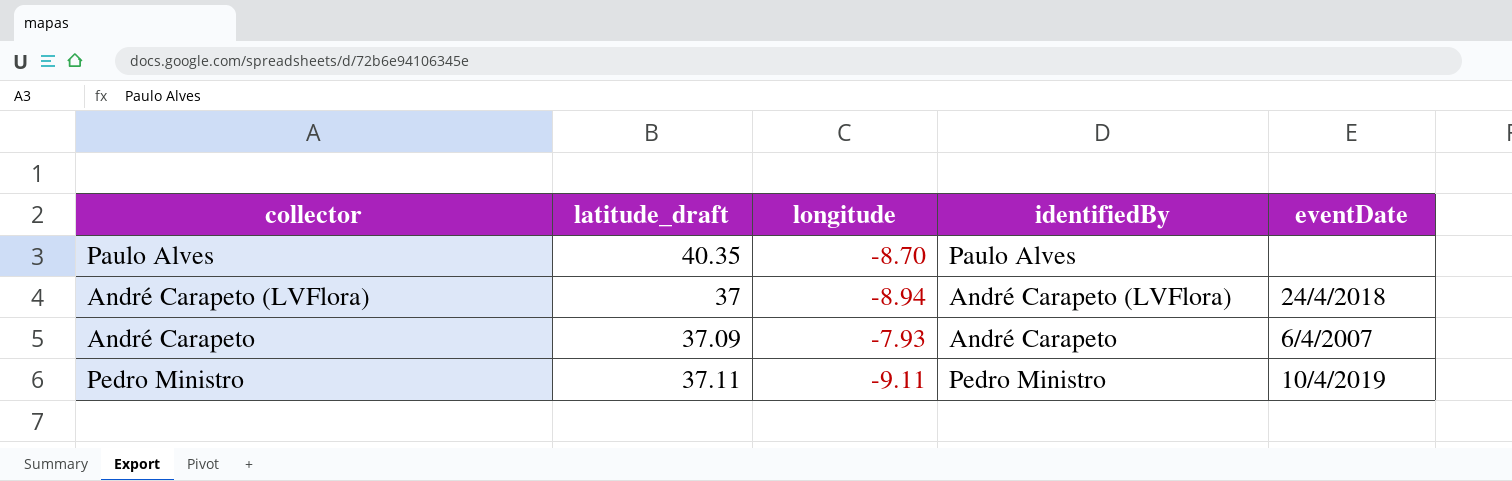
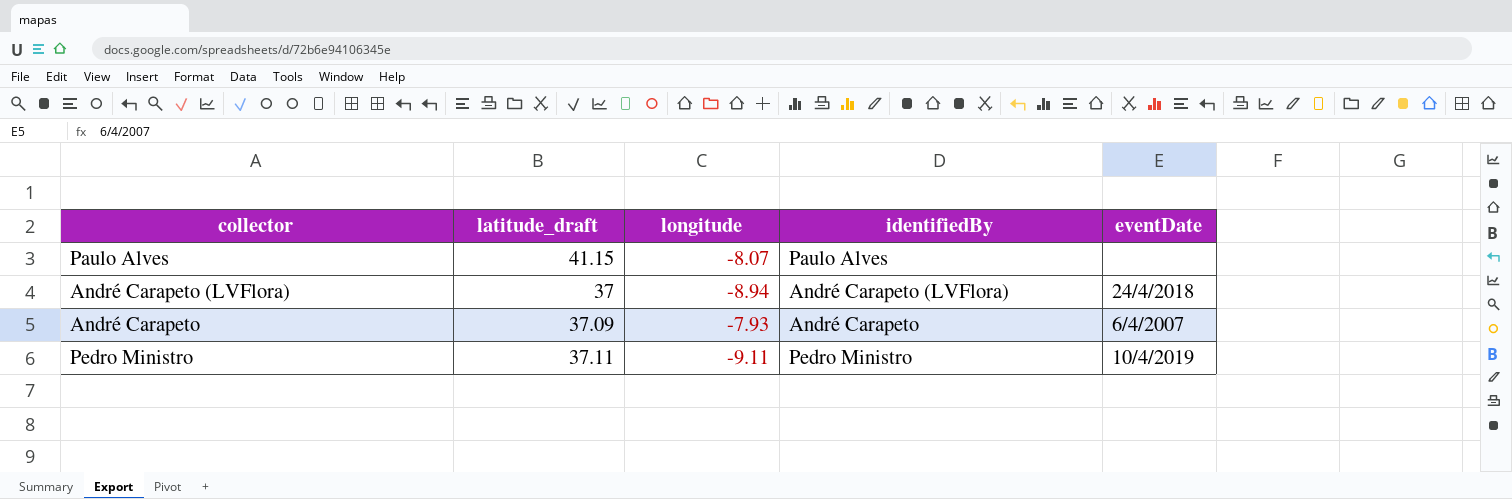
Paulo Alves | latitude_draft: 40.35 -> 41.15
Paulo Alves | longitude: -8.70 -> -8.07

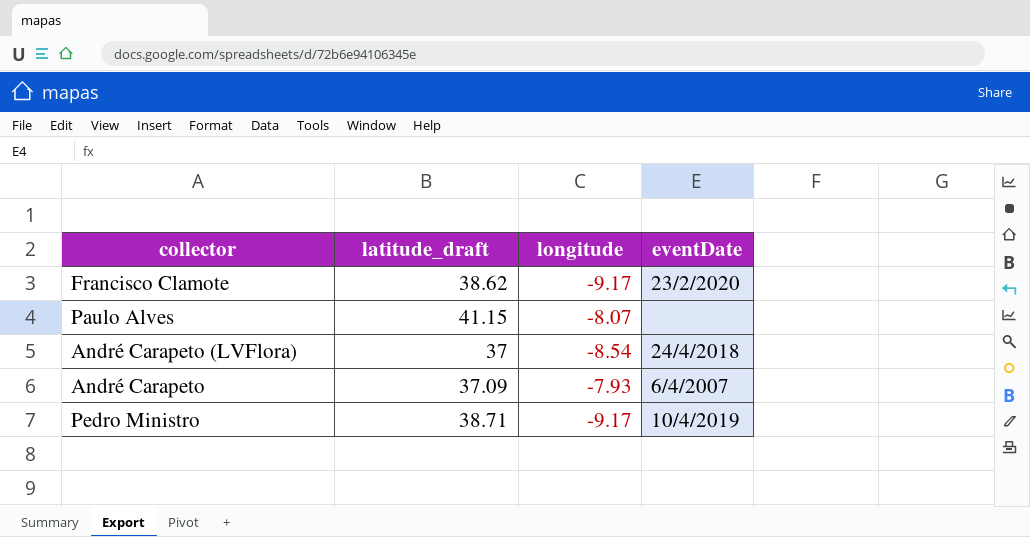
column identifiedBy | position: 4 -> none
row Francisco Clamote: none -> 38.62 | -9.17 | 23/2/2020
André Carapeto (LVFlora) | longitude: -8.94 -> -8.54
Pedro Ministro | latitude_draft: 37.11 -> 38.71
Pedro Ministro | longitude: -9.11 -> -9.17

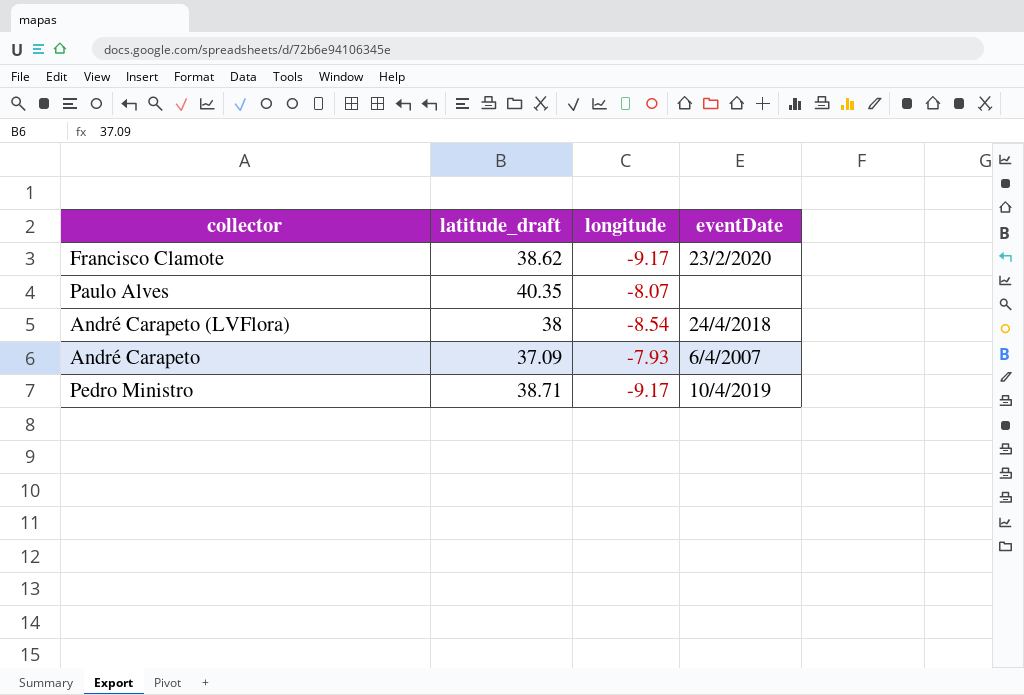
Paulo Alves | latitude_draft: 41.15 -> 40.35
André Carapeto (LVFlora) | latitude_draft: 37 -> 38

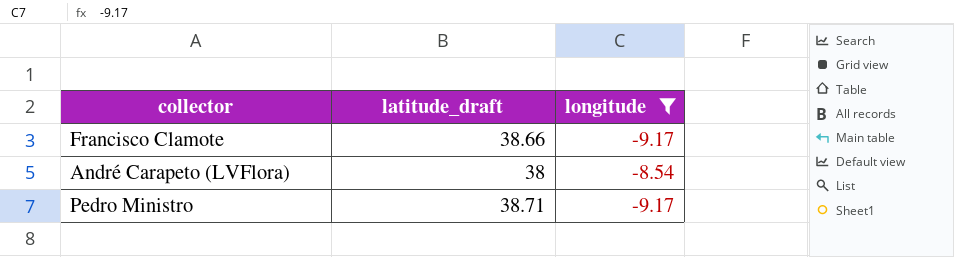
filter: none -> longitude <= -8.54
column eventDate | position: 4 -> none
Francisco Clamote | latitude_draft: 38.62 -> 38.66

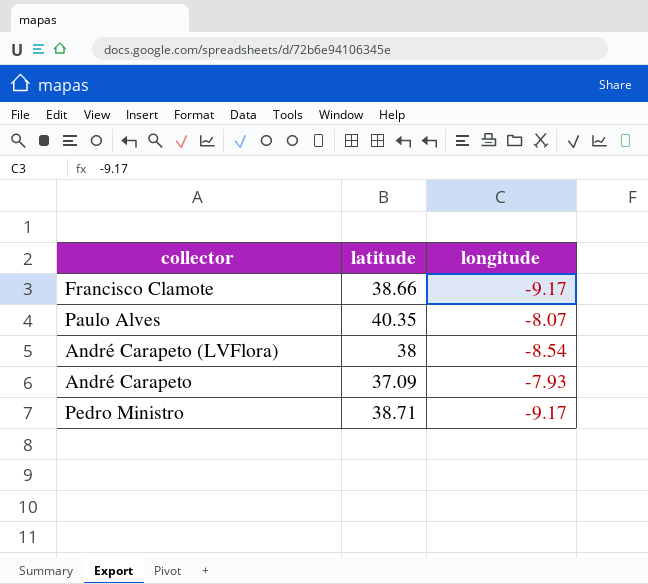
filter: longitude <= -8.54 -> none
column name: latitude_draft -> latitude

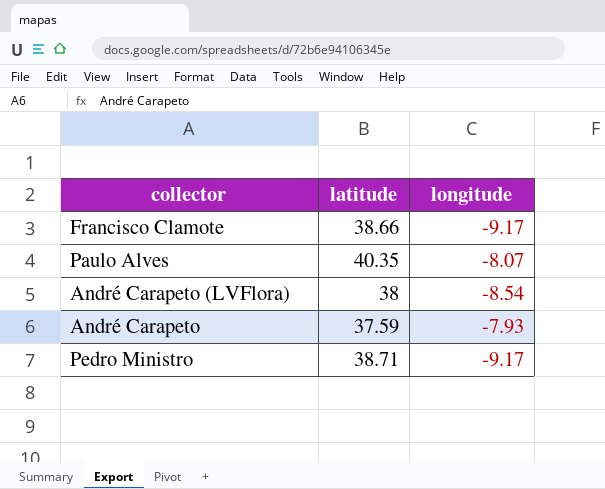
André Carapeto | latitude: 37.09 -> 37.59

